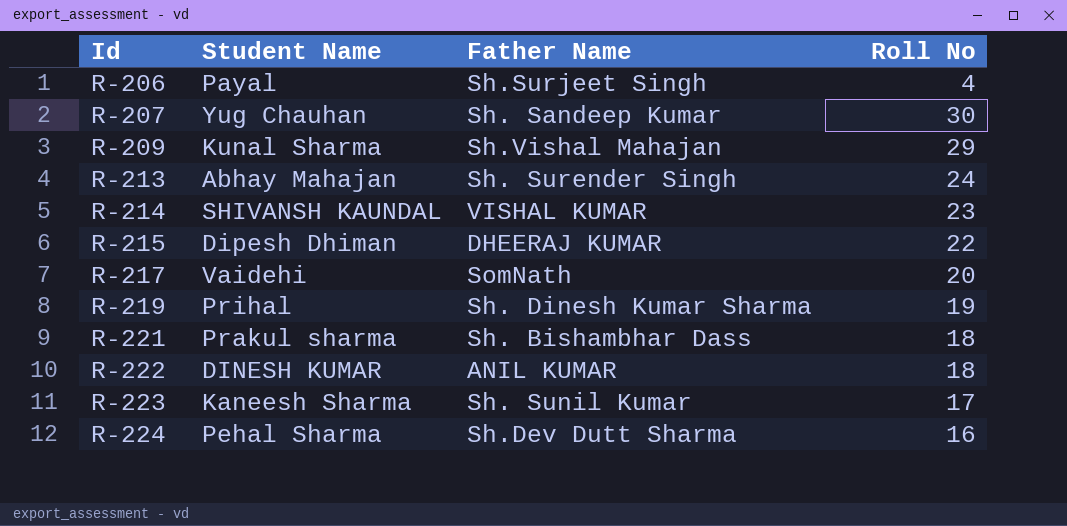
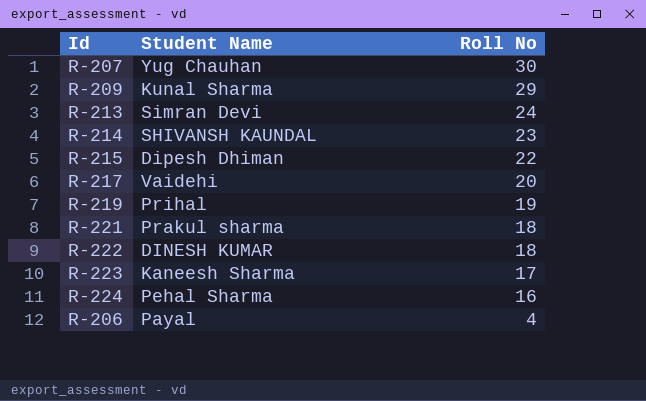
row order: Id ascending -> Roll No descending
column Father Name | position: 3 -> none
R-213 | Student Name: Abhay Mahajan -> Simran Devi

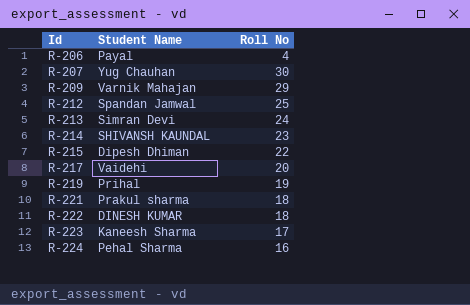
row order: Roll No descending -> Id ascending
R-209 | Student Name: Kunal Sharma -> Varnik Mahajan
row R-212: none -> Spandan Jamwal | 25

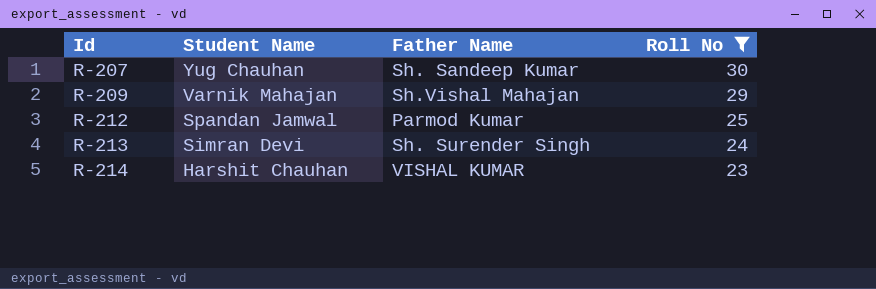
filter: none -> Roll No >= 23
column Father Name | position: none -> 3
R-214 | Student Name: SHIVANSH KAUNDAL -> Harshit Chauhan

